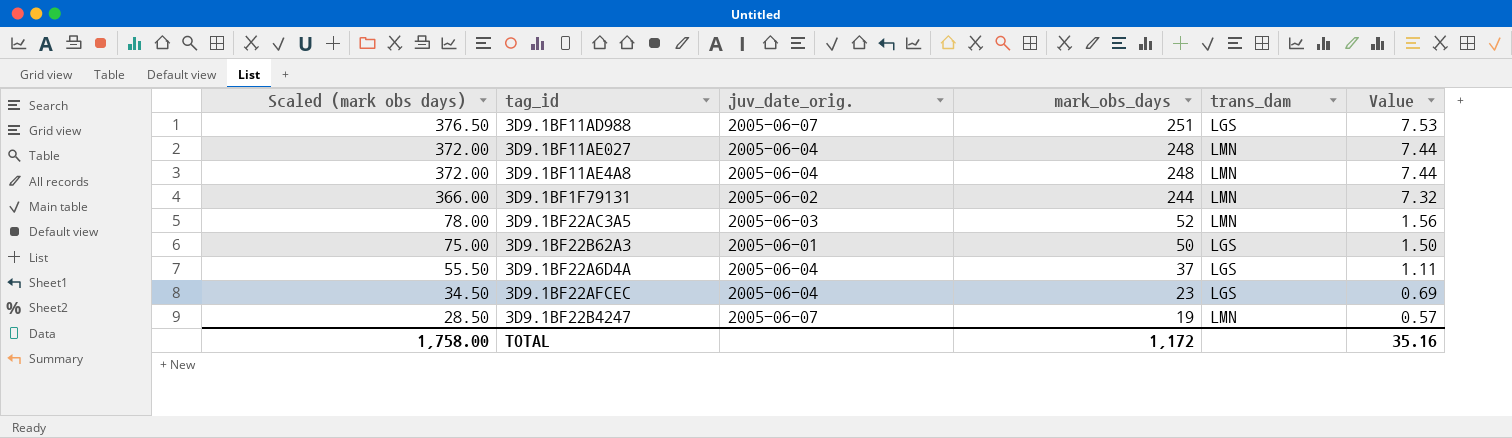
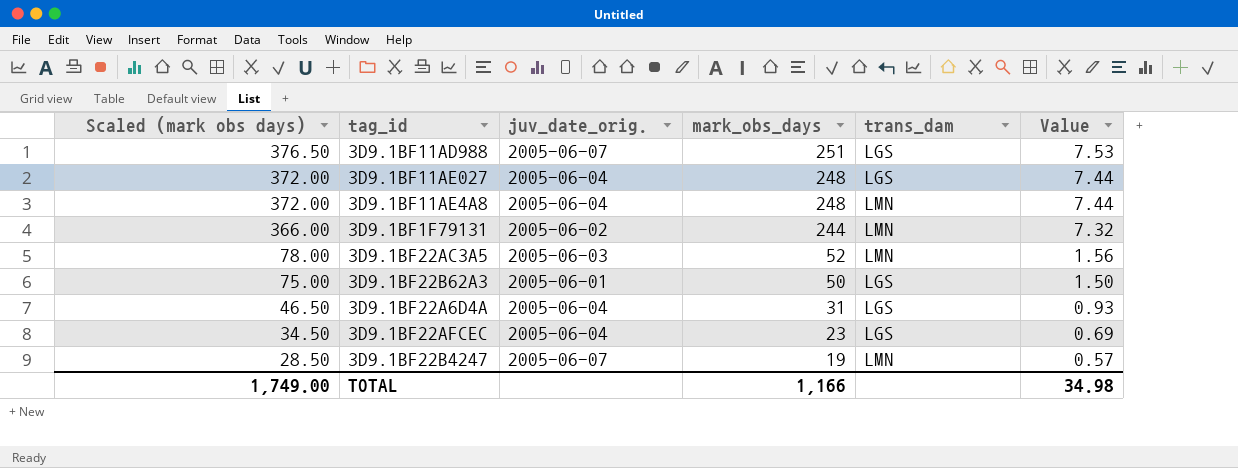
3D9.1BF11AE027 | trans_dam: LMN -> LGS
3D9.1BF22A6D4A | Scaled (mark obs days): 55.50 -> 46.50
3D9.1BF22A6D4A | mark_obs_days: 37 -> 31
3D9.1BF22A6D4A | Value: 1.11 -> 0.93
TOTAL | Scaled (mark obs days): 1,758.00 -> 1,749.00
TOTAL | mark_obs_days: 1,172 -> 1,166
TOTAL | Value: 35.16 -> 34.98

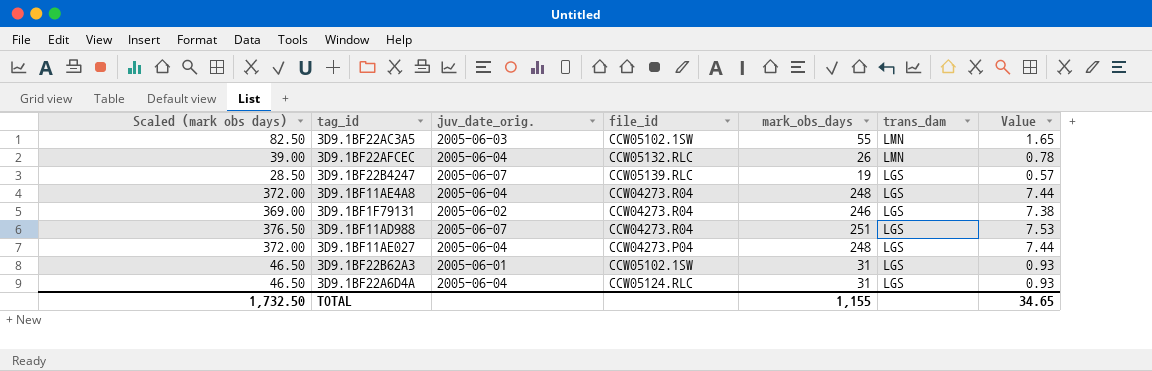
row order: Scaled (mark obs days) descending -> trans_dam descending
column file_id | position: none -> 4
3D9.1BF22AC3A5 | Scaled (mark obs days): 78.00 -> 82.50
3D9.1BF22AC3A5 | mark_obs_days: 52 -> 55
3D9.1BF22AC3A5 | Value: 1.56 -> 1.65
3D9.1BF22AFCEC | Scaled (mark obs days): 34.50 -> 39.00
3D9.1BF22AFCEC | mark_obs_days: 23 -> 26
3D9.1BF22AFCEC | trans_dam: LGS -> LMN
3D9.1BF22AFCEC | Value: 0.69 -> 0.78
3D9.1BF22B4247 | trans_dam: LMN -> LGS
3D9.1BF11AE4A8 | trans_dam: LMN -> LGS
3D9.1BF1F79131 | Scaled (mark obs days): 366.00 -> 369.00
3D9.1BF1F79131 | mark_obs_days: 244 -> 246
3D9.1BF1F79131 | trans_dam: LMN -> LGS
3D9.1BF1F79131 | Value: 7.32 -> 7.38
3D9.1BF22B62A3 | Scaled (mark obs days): 75.00 -> 46.50
3D9.1BF22B62A3 | mark_obs_days: 50 -> 31
3D9.1BF22B62A3 | Value: 1.50 -> 0.93
TOTAL | Scaled (mark obs days): 1,749.00 -> 1,732.50
TOTAL | mark_obs_days: 1,166 -> 1,155
TOTAL | Value: 34.98 -> 34.65

